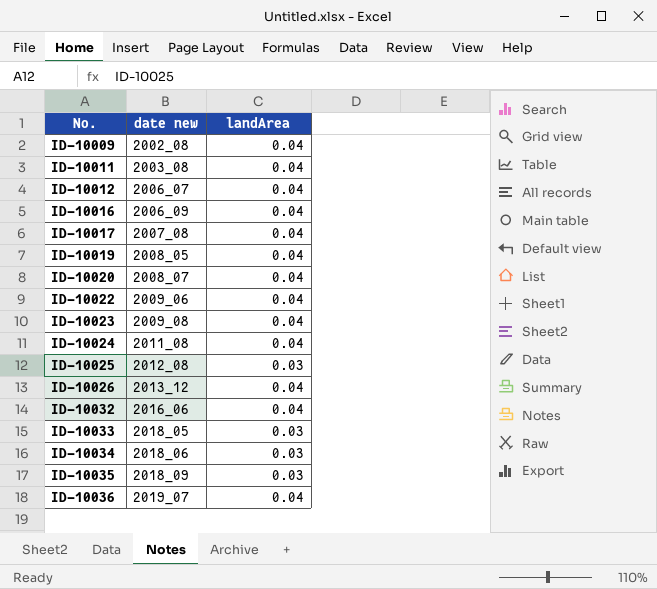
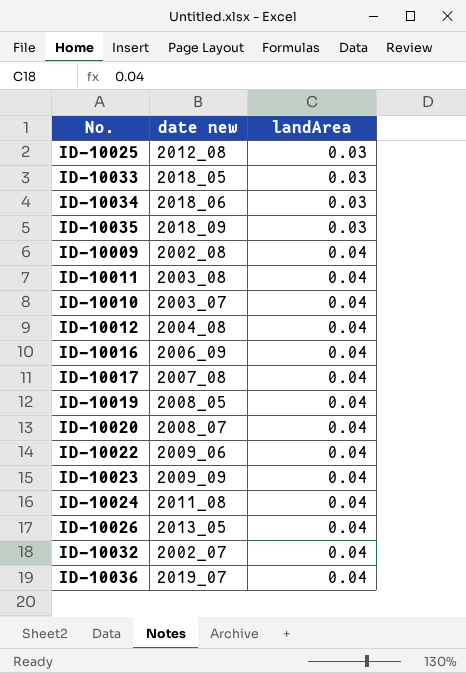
row order: No. ascending -> landArea ascending
row ID-10010: none -> 2003_07 | 0.04
ID-10012 | date new: 2006_07 -> 2004_08
ID-10023 | date new: 2009_08 -> 2009_09
ID-10026 | date new: 2013_12 -> 2013_05
ID-10032 | date new: 2016_06 -> 2002_07

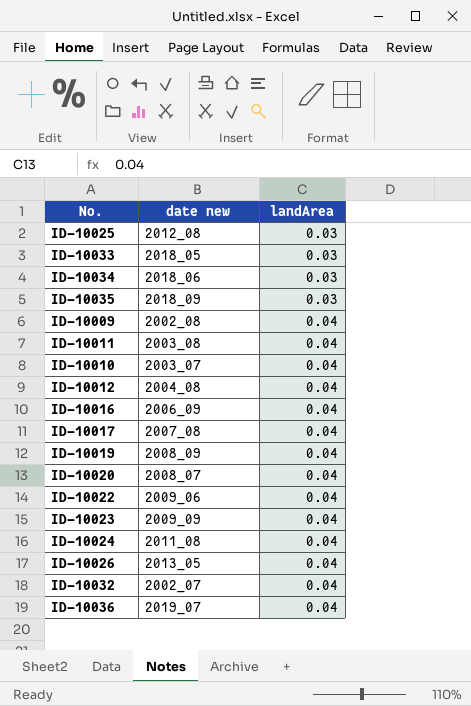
ID-10019 | date new: 2008_05 -> 2008_09

